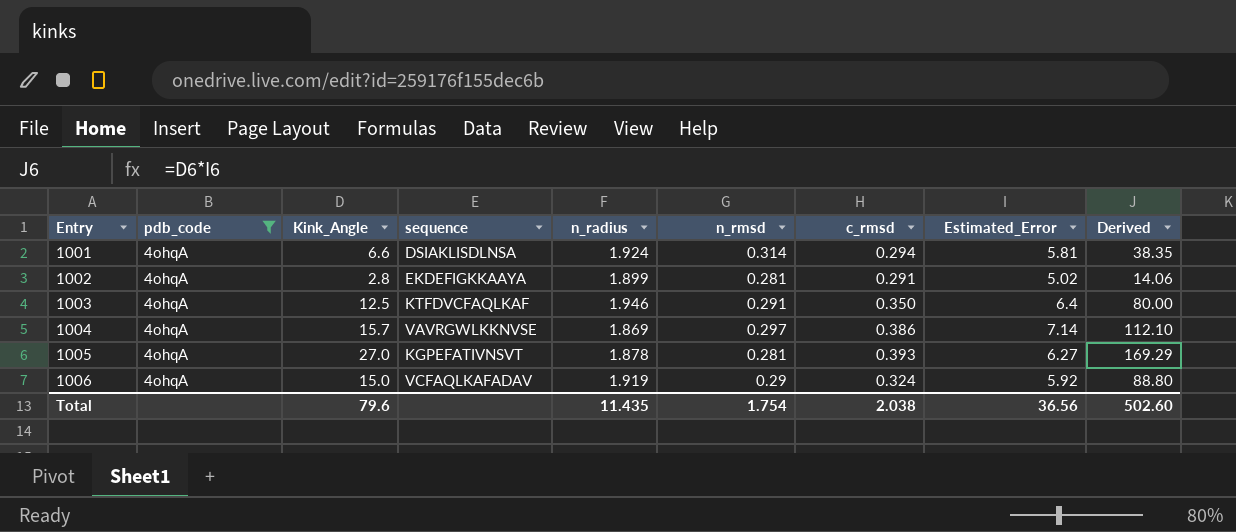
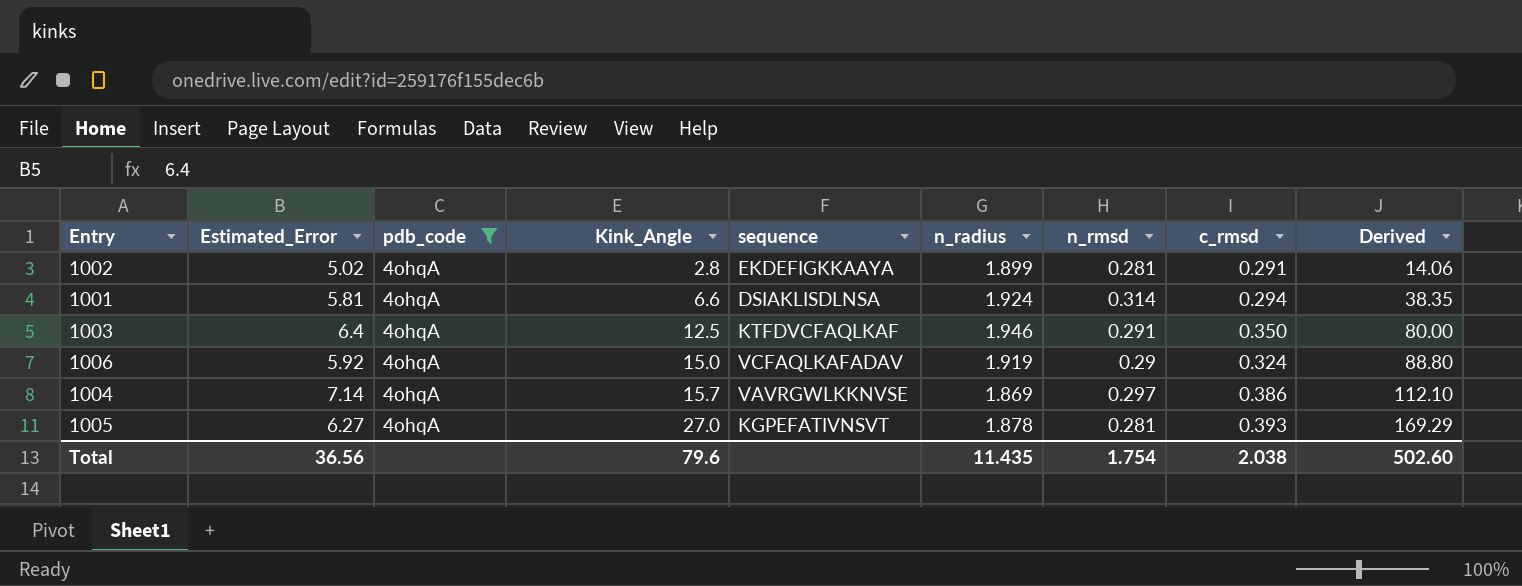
row order: Entry ascending -> Kink_Angle ascending
column Estimated_Error | position: 8 -> 2

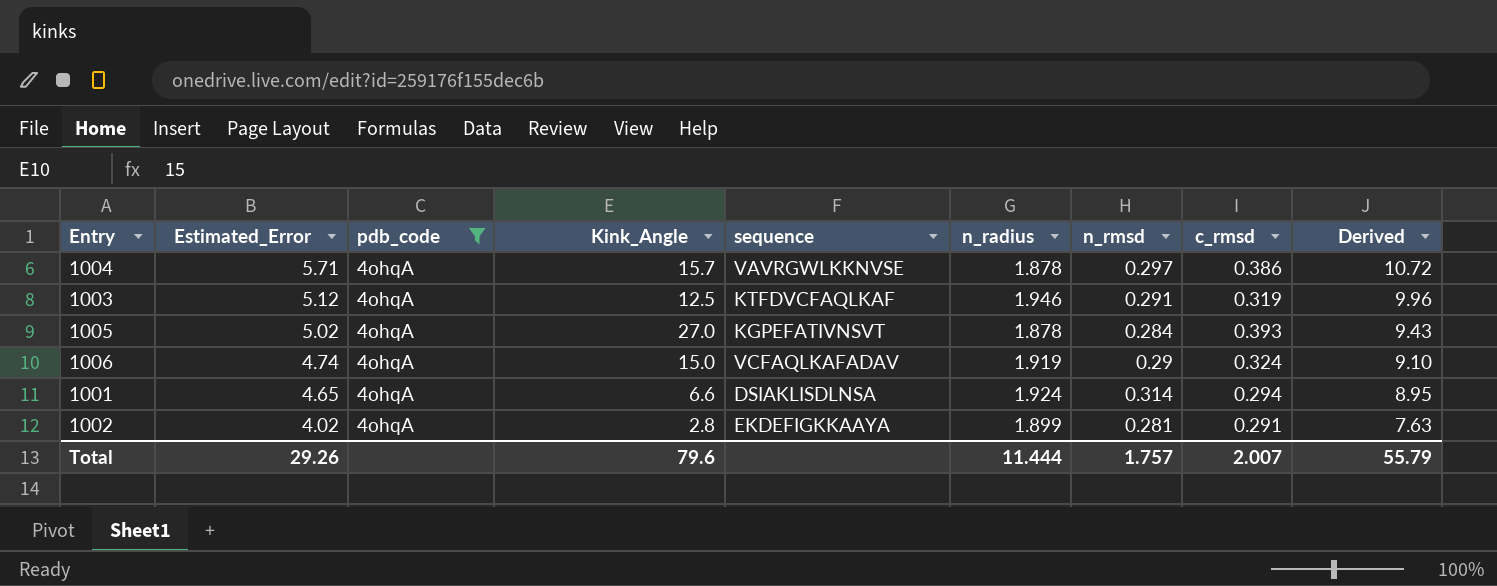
row order: Kink_Angle ascending -> Estimated_Error descending
column Derived | formula: [Estimated_Error] * [Kink_Angle] -> [Estimated_Error] * [n_radius]
1004 | Estimated_Error: 7.14 -> 5.71
1004 | n_radius: 1.869 -> 1.878
1003 | Estimated_Error: 6.4 -> 5.12
1003 | c_rmsd: 0.350 -> 0.319
1005 | Estimated_Error: 6.27 -> 5.02
1005 | n_rmsd: 0.281 -> 0.284
1006 | Estimated_Error: 5.92 -> 4.74
1001 | Estimated_Error: 5.81 -> 4.65
1002 | Estimated_Error: 5.02 -> 4.02
Total | Estimated_Error: 36.56 -> 29.26
Total | n_radius: 11.435 -> 11.444
Total | n_rmsd: 1.754 -> 1.757
Total | c_rmsd: 2.038 -> 2.007
Total | Derived: 502.60 -> 55.79

